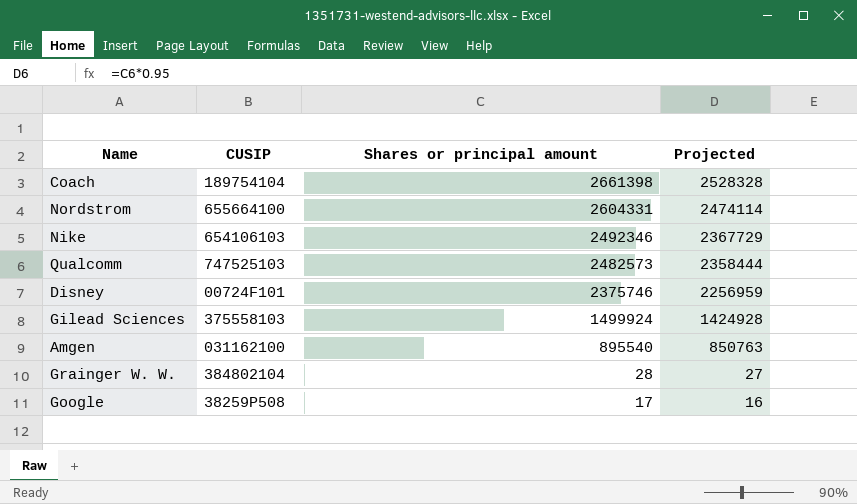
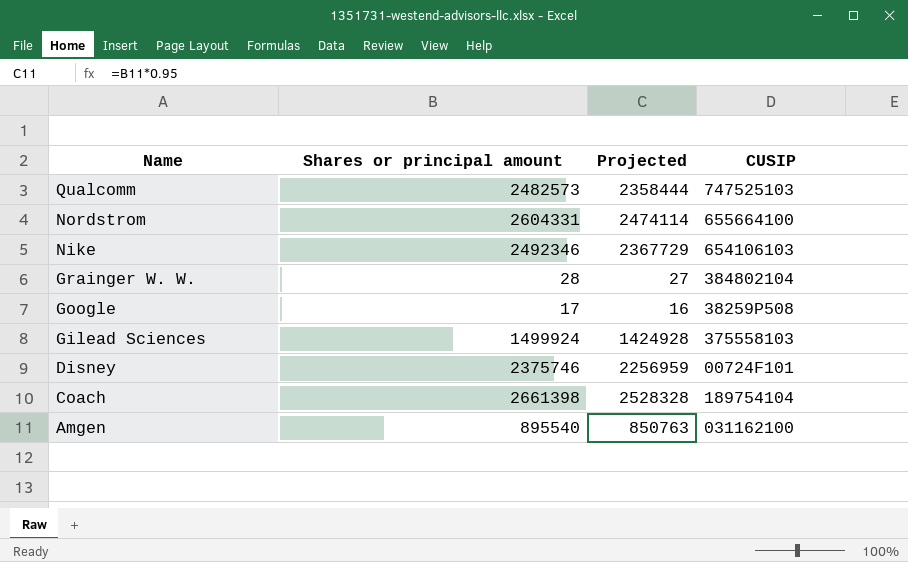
row order: Shares or principal amount descending -> Name descending
column CUSIP | position: 2 -> 4

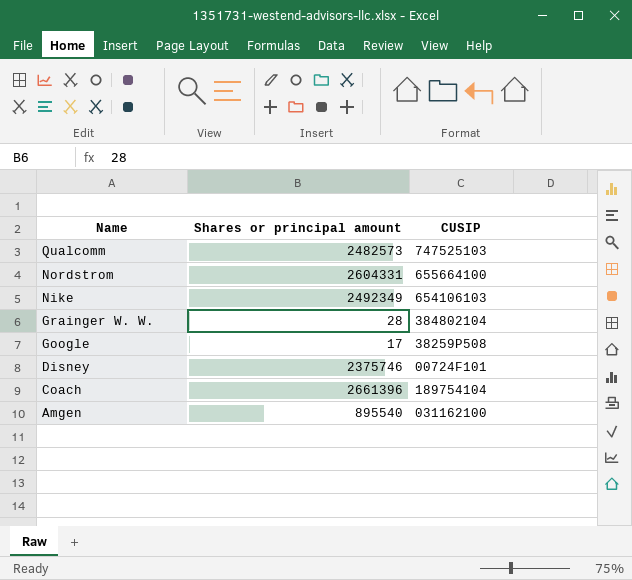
column Projected | formula: [Shares or principal amount] * 0.95 -> none
row Gilead Sciences: 1499924 | 1424928 | 375558103 -> none
Nike | Shares or principal amount: 2492346 -> 2492349
Coach | Shares or principal amount: 2661398 -> 2661396

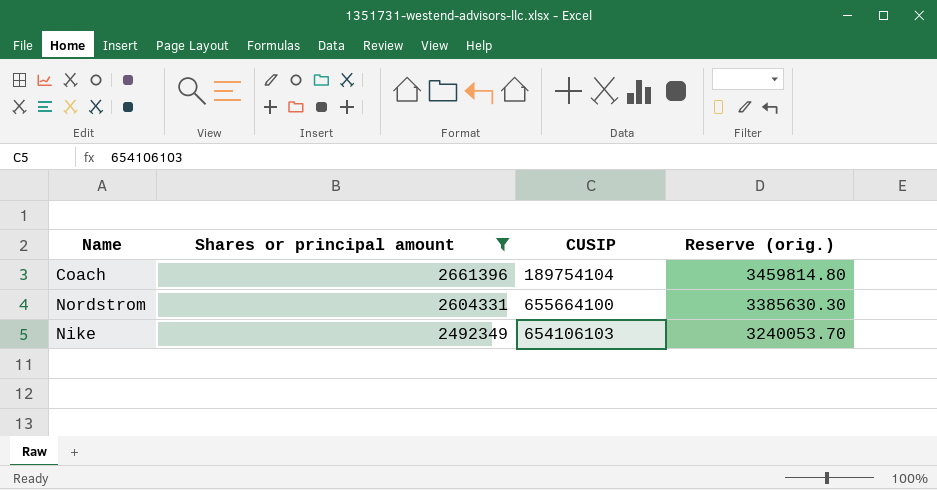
filter: none -> Shares or principal amount >= 2492349
row order: Name descending -> Shares or principal amount descending
column Reserve (orig.) | formula: none -> [Shares or principal amount] * 1.3

